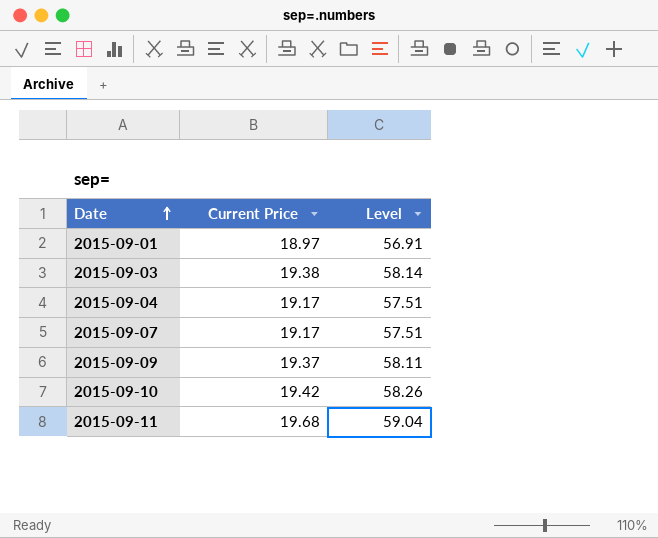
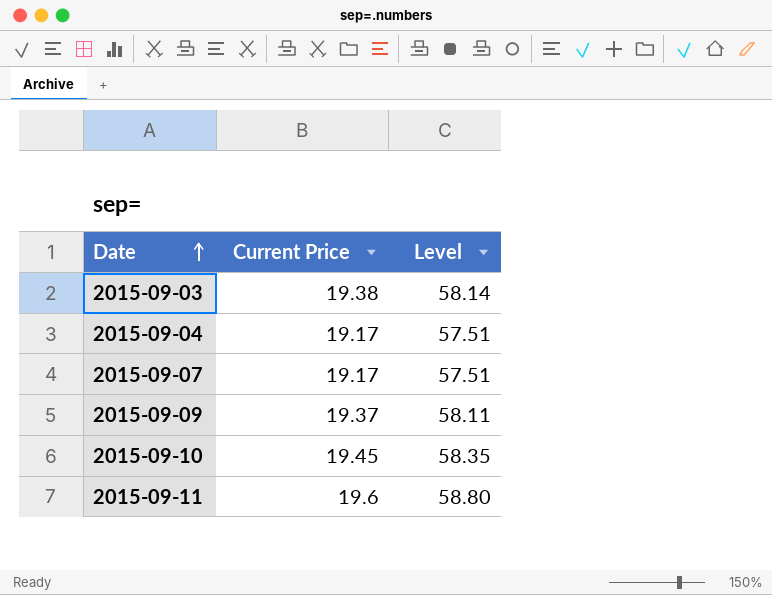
row 2015-09-01: 18.97 | 56.91 -> none
2015-09-10 | Current Price: 19.42 -> 19.45
2015-09-10 | Level: 58.26 -> 58.35
2015-09-11 | Current Price: 19.68 -> 19.6
2015-09-11 | Level: 59.04 -> 58.80

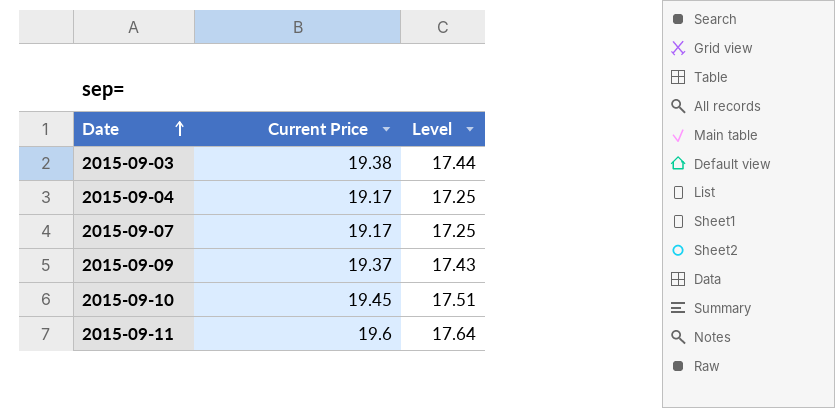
column Level | formula: [Current Price] * 3 -> [Current Price] * 0.9

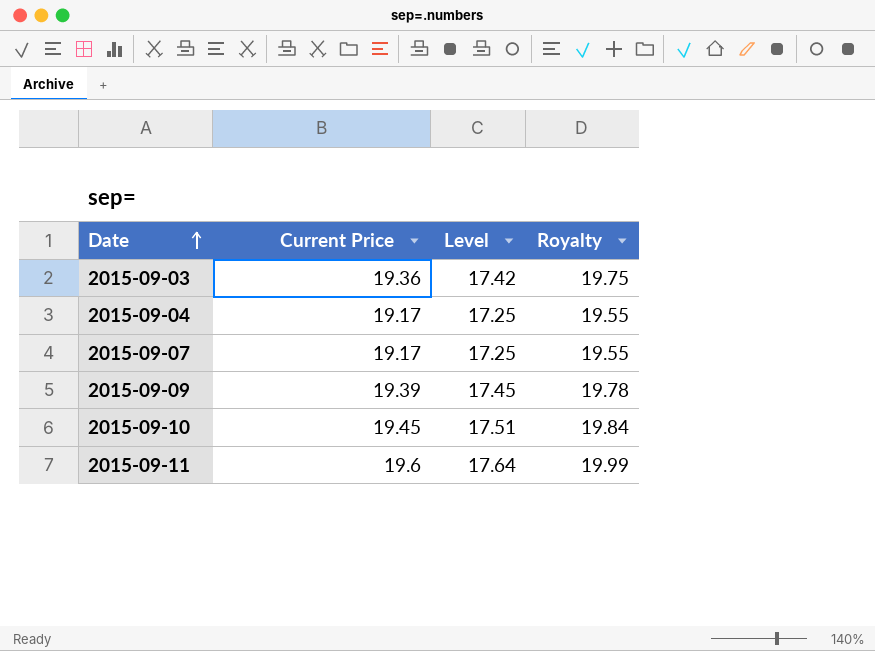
column Royalty | formula: none -> [Current Price] * 1.02
2015-09-03 | Current Price: 19.38 -> 19.36
2015-09-03 | Level: 17.44 -> 17.42
2015-09-09 | Current Price: 19.37 -> 19.39
2015-09-09 | Level: 17.43 -> 17.45

